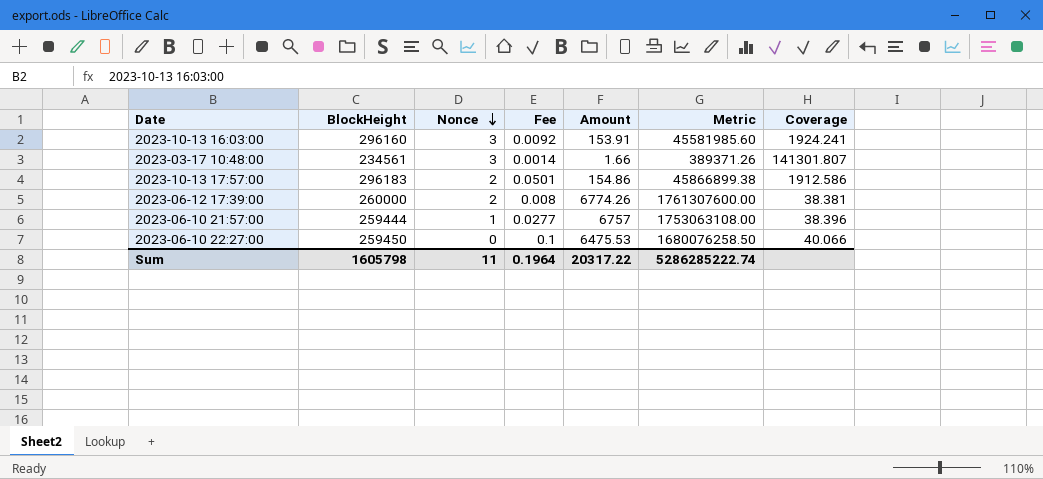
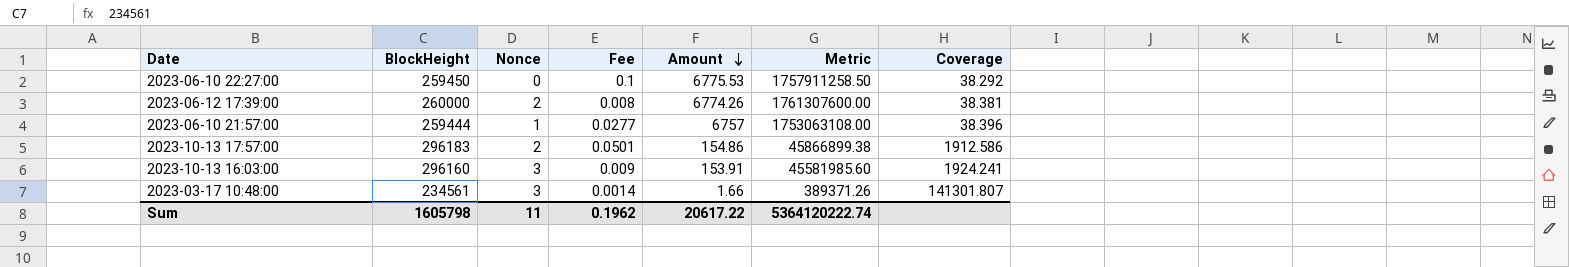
row order: Nonce descending -> Amount descending
2023-06-10 22:27:00 | Amount: 6475.53 -> 6775.53
2023-06-10 22:27:00 | Metric: 1680076258.50 -> 1757911258.50
2023-06-10 22:27:00 | Coverage: 40.066 -> 38.292
2023-10-13 16:03:00 | Fee: 0.0092 -> 0.009
Sum | Fee: 0.1964 -> 0.1962
Sum | Amount: 20317.22 -> 20617.22
Sum | Metric: 5286285222.74 -> 5364120222.74

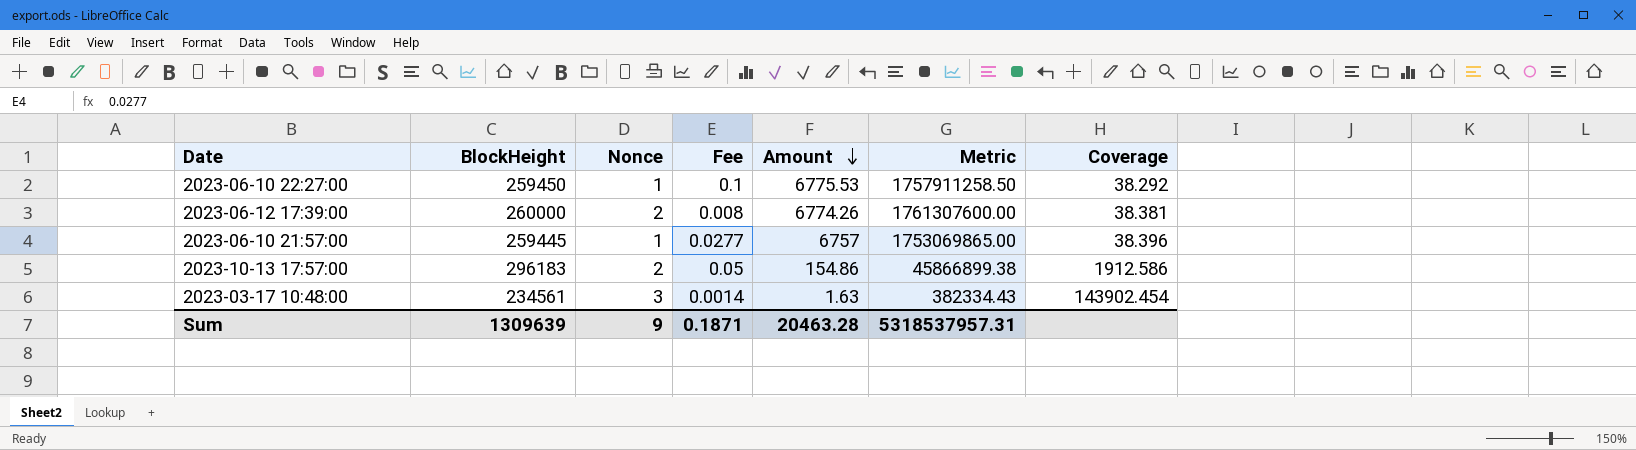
row 2023-10-13 16:03:00: 296160 | 3 | 0.009 | 153.91 | 45581985.60 | 1924.241 -> none
2023-06-10 22:27:00 | Nonce: 0 -> 1
2023-06-10 21:57:00 | BlockHeight: 259444 -> 259445
2023-06-10 21:57:00 | Metric: 1753063108.00 -> 1753069865.00
2023-10-13 17:57:00 | Fee: 0.0501 -> 0.05
2023-03-17 10:48:00 | Amount: 1.66 -> 1.63
2023-03-17 10:48:00 | Metric: 389371.26 -> 382334.43
2023-03-17 10:48:00 | Coverage: 141301.807 -> 143902.454
Sum | BlockHeight: 1605798 -> 1309639
Sum | Nonce: 11 -> 9
Sum | Fee: 0.1962 -> 0.1871
Sum | Amount: 20617.22 -> 20463.28
Sum | Metric: 5364120222.74 -> 5318537957.31

